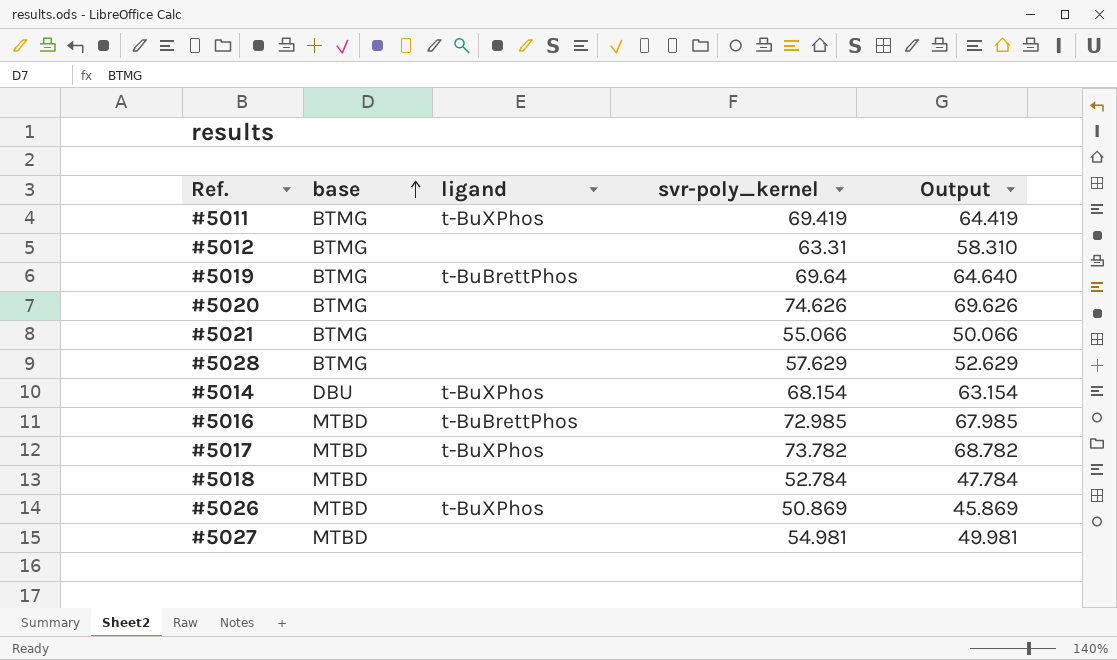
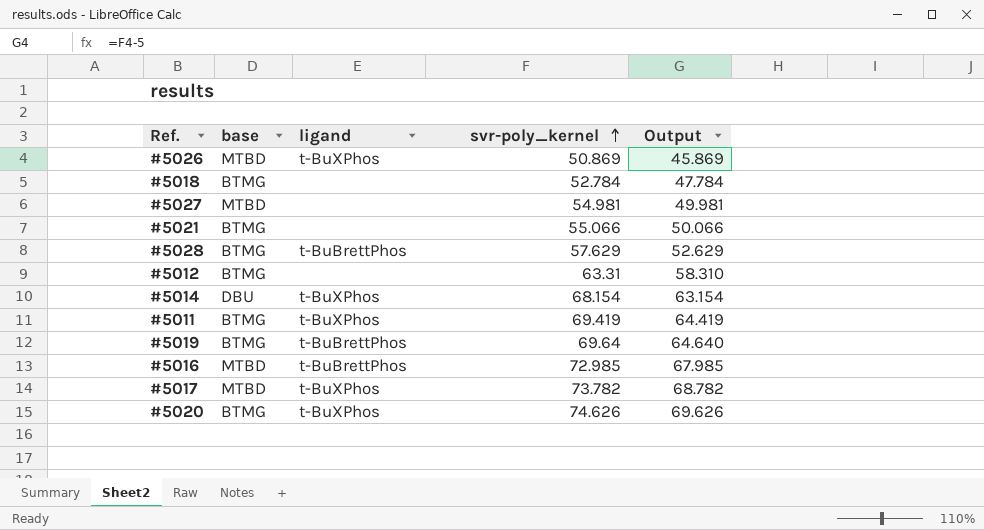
row order: base ascending -> svr-poly_kernel ascending
#5018 | base: MTBD -> BTMG
#5028 | ligand: none -> t-BuBrettPhos
#5020 | ligand: none -> t-BuXPhos

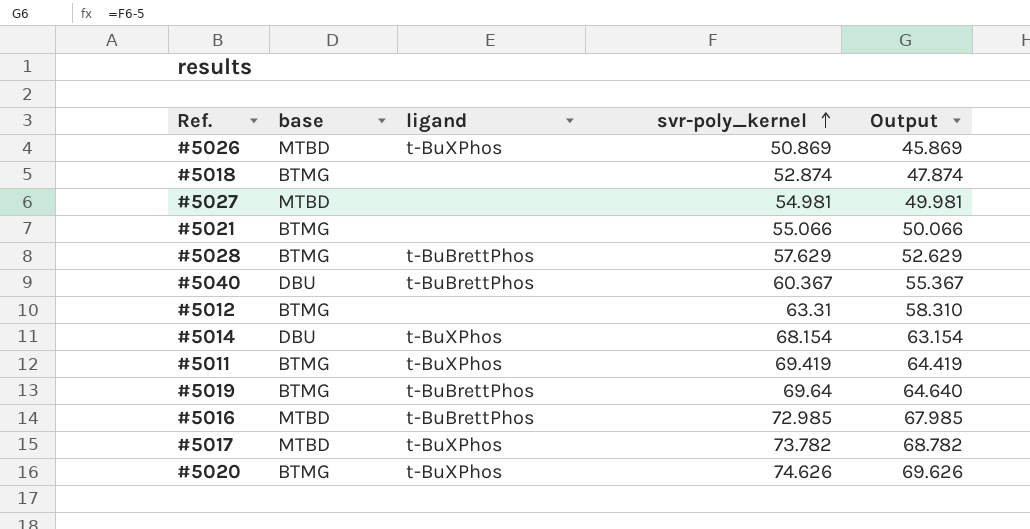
#5018 | svr-poly_kernel: 52.784 -> 52.874
#5018 | Output: 47.784 -> 47.874
row #5040: none -> DBU | t-BuBrettPhos | 60.367 | 55.367

